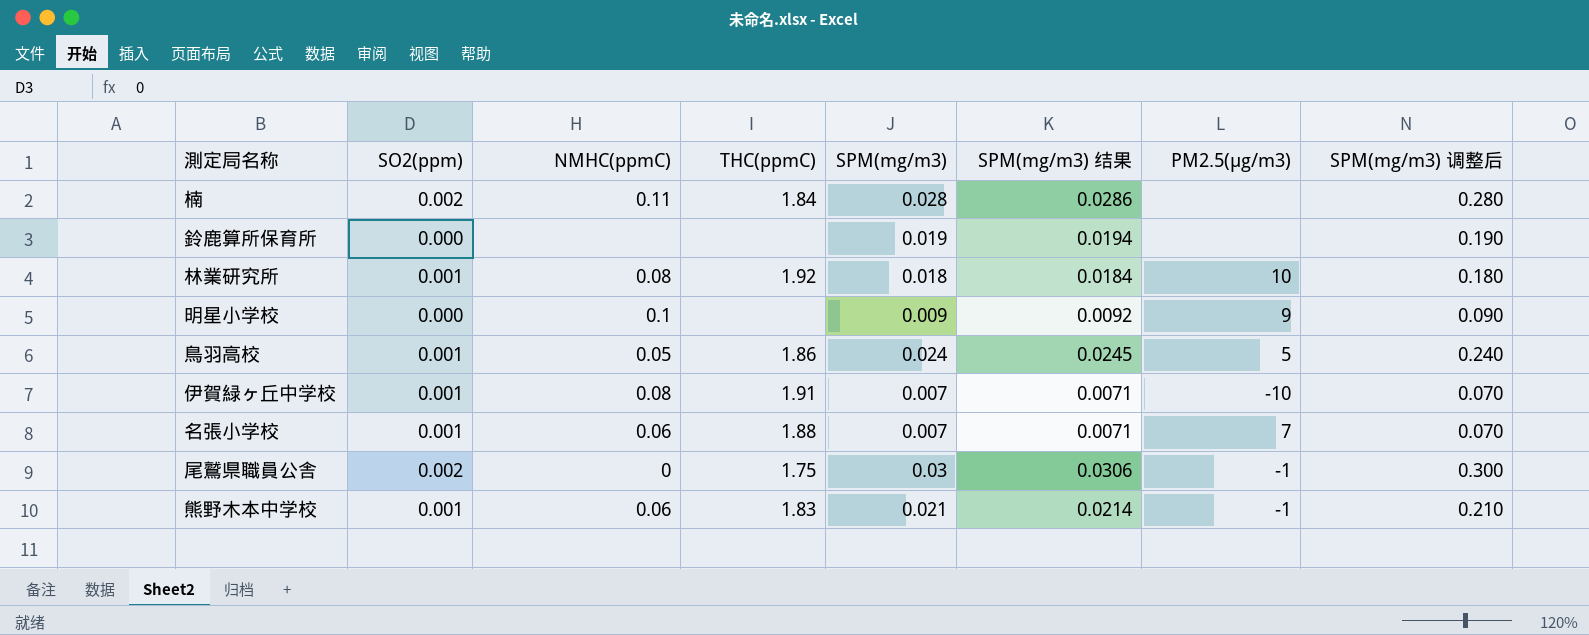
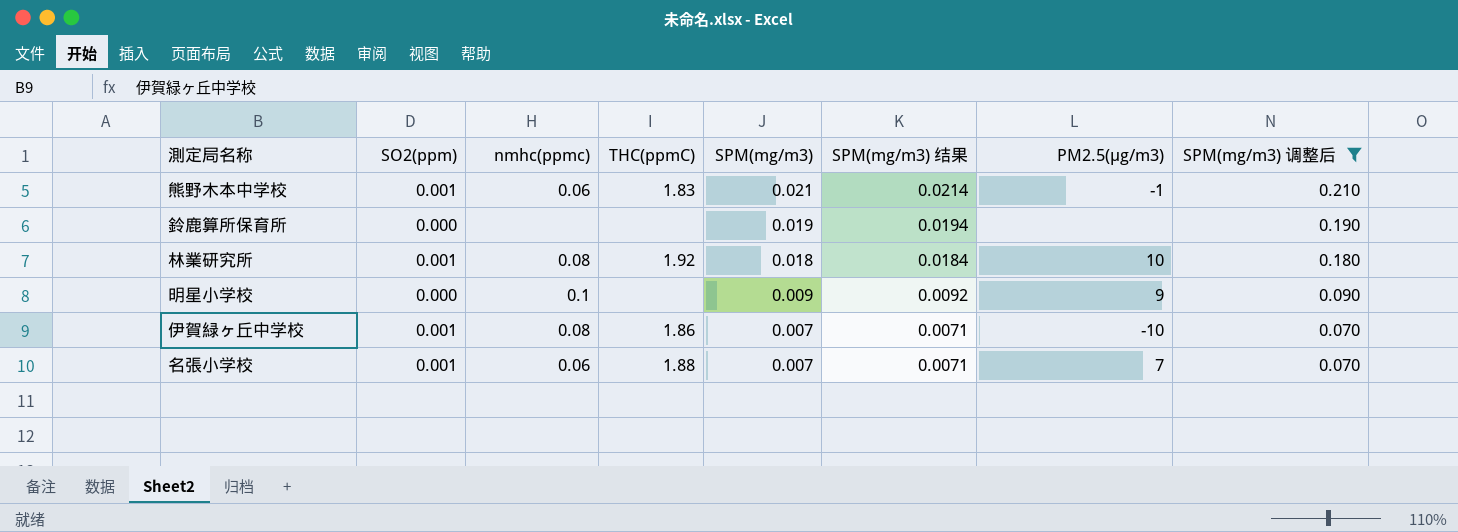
filter: none -> SPM(mg/m3) 调整后 <= 0.210
row order: none -> SPM(mg/m3) descending
column name: NMHC(ppmC) -> nmhc(ppmc)
伊賀緑ヶ丘中学校 | THC(ppmC): 1.91 -> 1.86

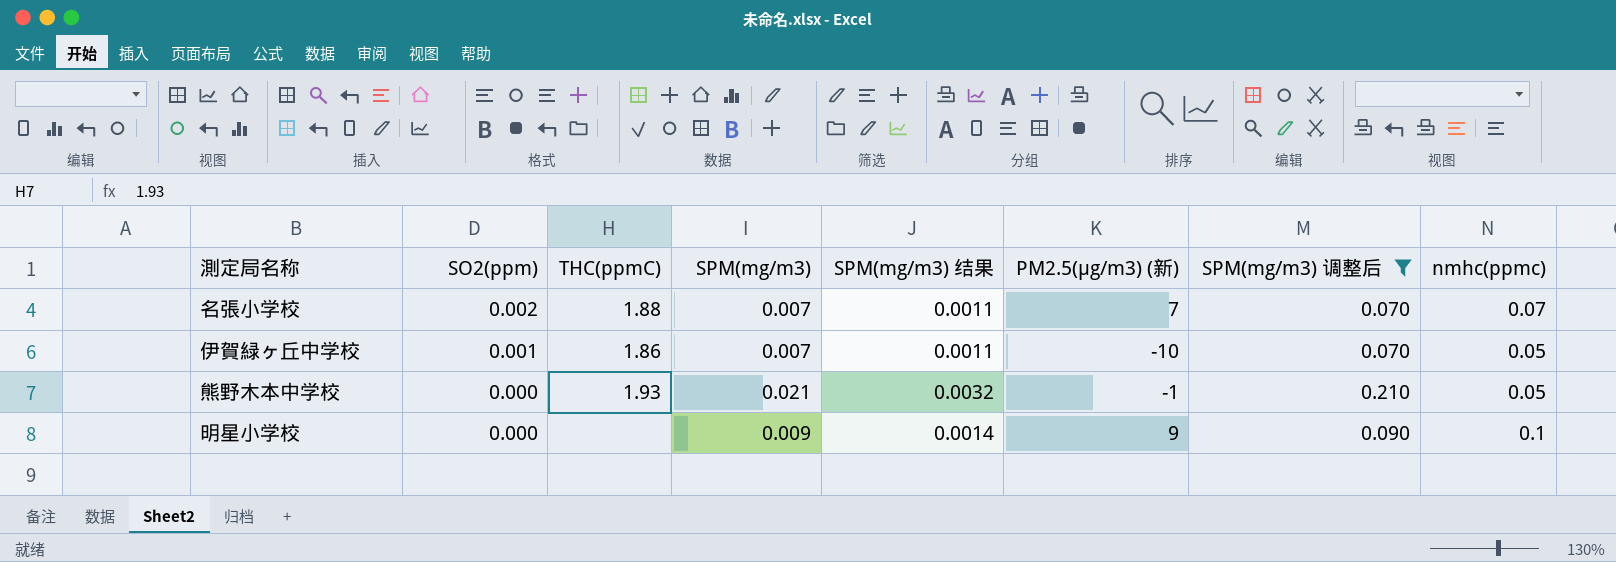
row order: SPM(mg/m3) descending -> SO2(ppm) descending
column SPM(mg/m3) 结果 | formula: [SPM(mg/m3)] * 1.02 -> [SPM(mg/m3)] * 0.15
column name: PM2.5(μg/m3) -> PM2.5(μg/m3) (新)
column nmhc(ppmc) | position: 3 -> 8
row 鈴鹿算所保育所: 0.000 | none | none | 0.019 | 0.0194 | none | 0.190 -> none
row 林業研究所: 0.001 | 0.08 | 1.92 | 0.018 | 0.0184 | 10 | 0.180 -> none
名張小学校 | SO2(ppm): 0.001 -> 0.002
名張小学校 | nmhc(ppmc): 0.06 -> 0.07
伊賀緑ヶ丘中学校 | nmhc(ppmc): 0.08 -> 0.05
熊野木本中学校 | SO2(ppm): 0.001 -> 0.000
熊野木本中学校 | THC(ppmC): 1.83 -> 1.93
熊野木本中学校 | nmhc(ppmc): 0.06 -> 0.05

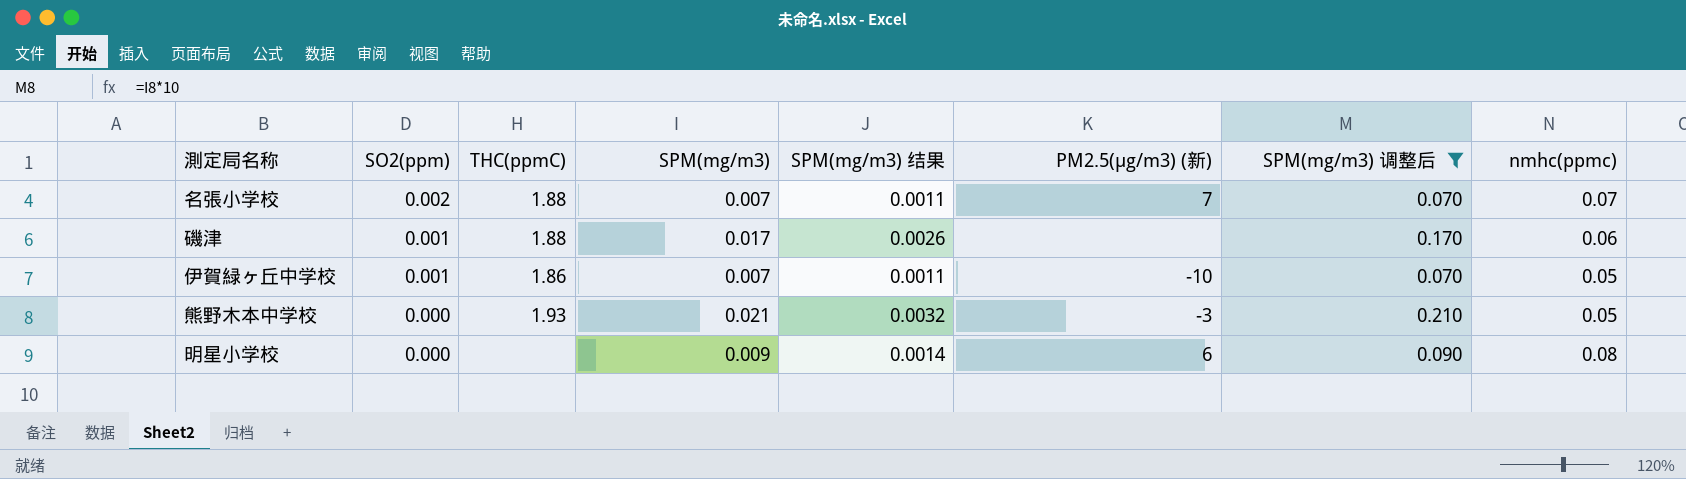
row 磯津: none -> 0.001 | 1.88 | 0.017 | 0.0026 | none | 0.170 | 0.06
熊野木本中学校 | PM2.5(μg/m3) (新): -1 -> -3
明星小学校 | PM2.5(μg/m3) (新): 9 -> 6
明星小学校 | nmhc(ppmc): 0.1 -> 0.08

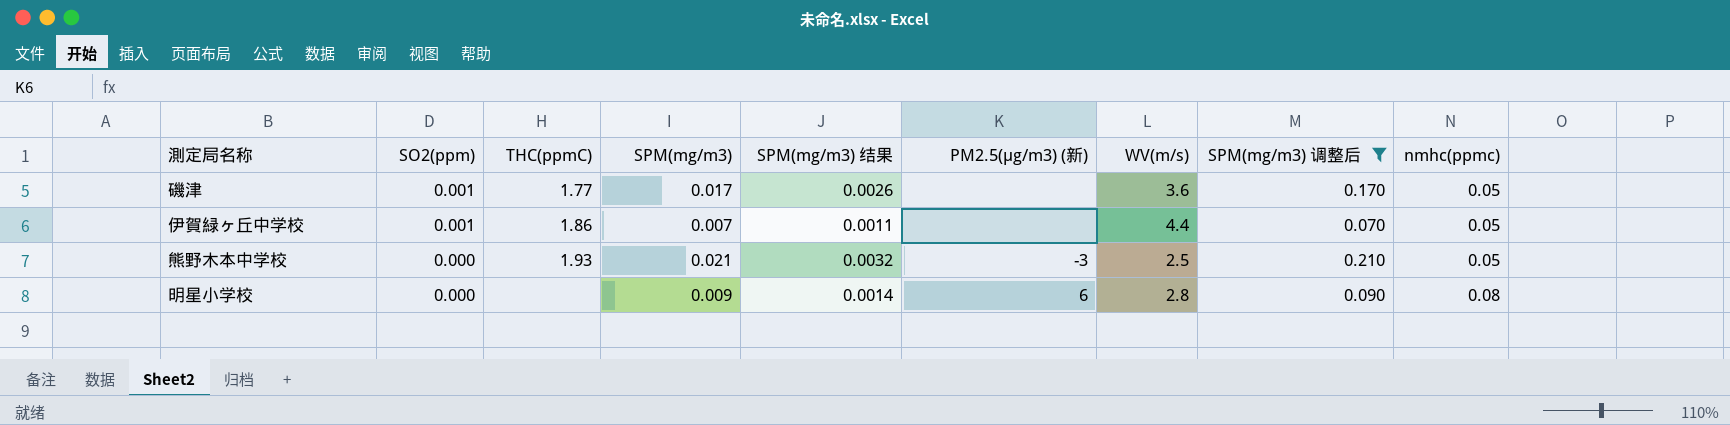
column WV(m/s) | position: none -> 7
row 名張小学校: 0.002 | 1.88 | 0.007 | 0.0011 | 7 | 0.070 | 0.07 -> none
磯津 | THC(ppmC): 1.88 -> 1.77
磯津 | nmhc(ppmc): 0.06 -> 0.05
伊賀緑ヶ丘中学校 | PM2.5(μg/m3) (新): -10 -> none

